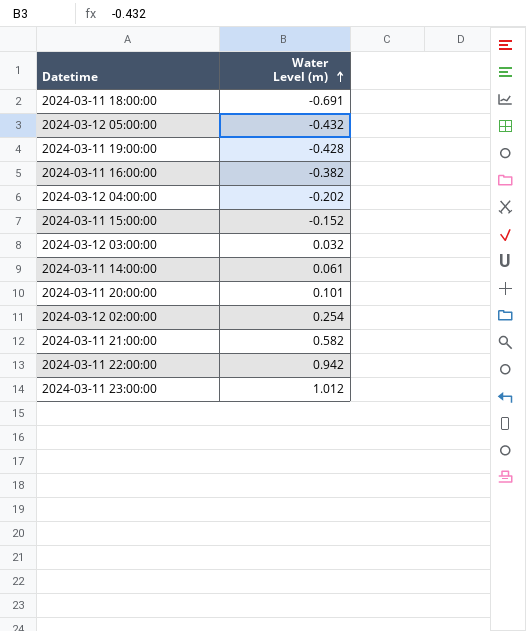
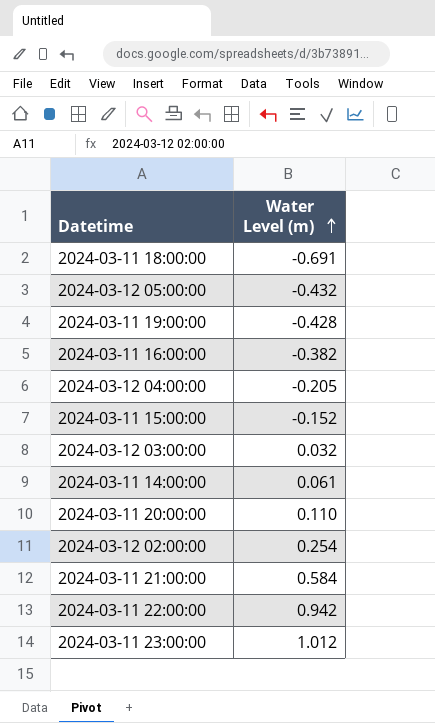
2024-03-12 04:00:00 | Water Level (m): -0.202 -> -0.205
2024-03-11 20:00:00 | Water Level (m): 0.101 -> 0.110
2024-03-11 21:00:00 | Water Level (m): 0.582 -> 0.584

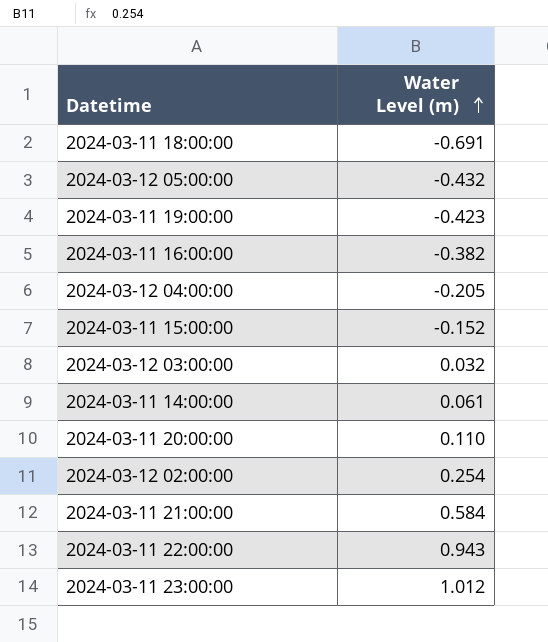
2024-03-11 19:00:00 | Water Level (m): -0.428 -> -0.423
2024-03-11 22:00:00 | Water Level (m): 0.942 -> 0.943

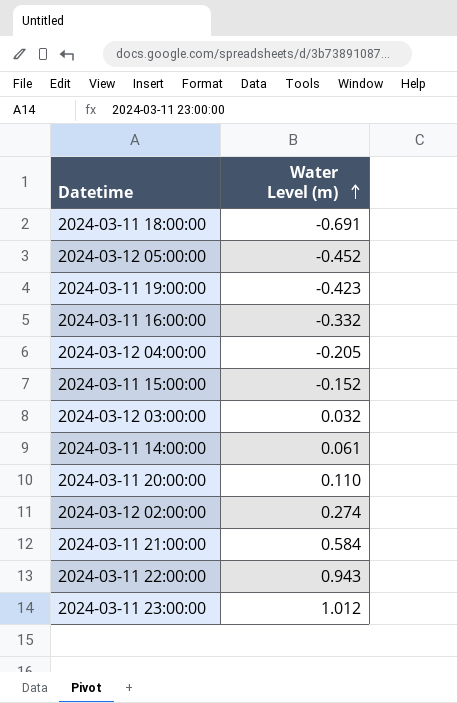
2024-03-12 05:00:00 | Water Level (m): -0.432 -> -0.452
2024-03-11 16:00:00 | Water Level (m): -0.382 -> -0.332
2024-03-12 02:00:00 | Water Level (m): 0.254 -> 0.274

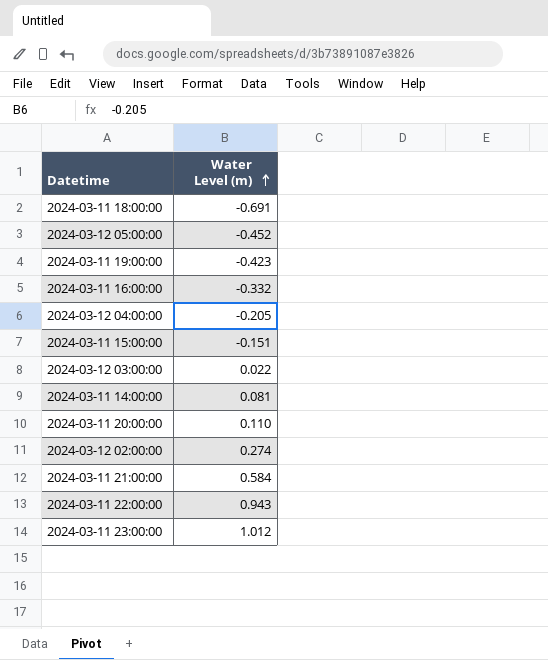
2024-03-11 15:00:00 | Water Level (m): -0.152 -> -0.151
2024-03-12 03:00:00 | Water Level (m): 0.032 -> 0.022
2024-03-11 14:00:00 | Water Level (m): 0.061 -> 0.081

